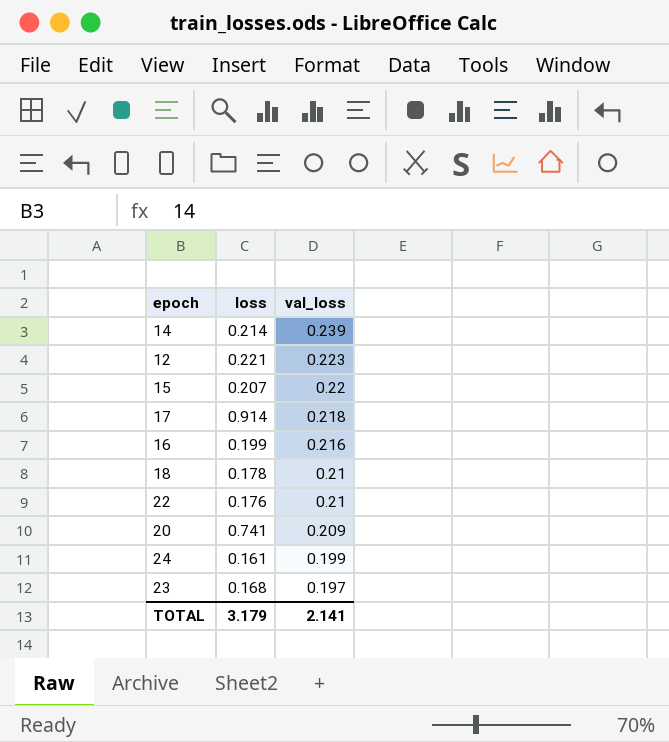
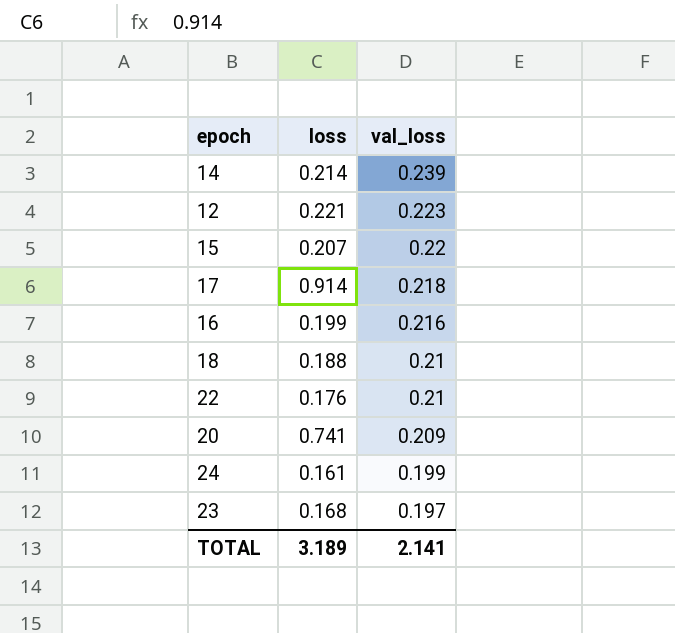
18 | loss: 0.178 -> 0.188
TOTAL | loss: 3.179 -> 3.189

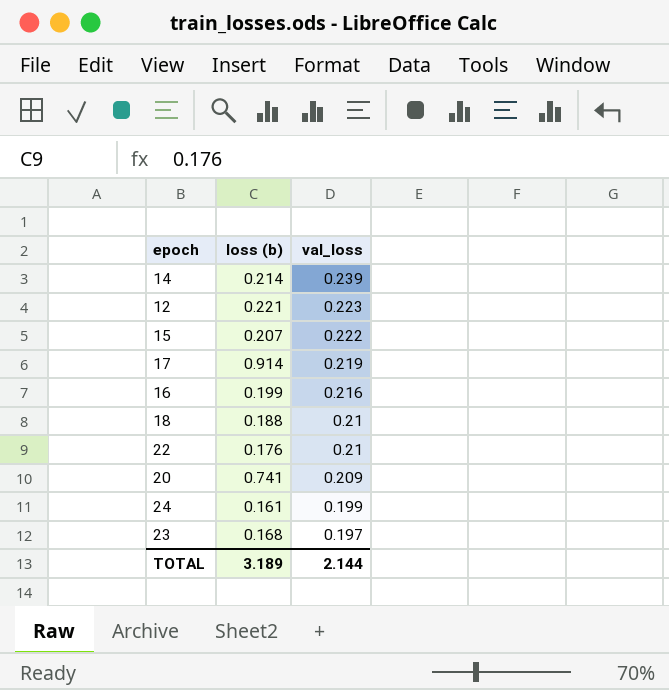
column name: loss -> loss (b)
15 | val_loss: 0.22 -> 0.222
17 | val_loss: 0.218 -> 0.219
TOTAL | val_loss: 2.141 -> 2.144

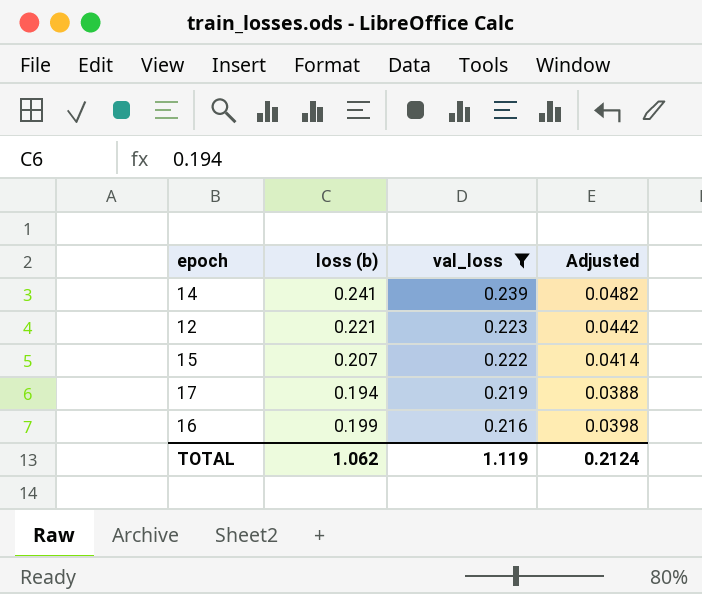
filter: none -> val_loss >= 0.216
column Adjusted | formula: none -> [loss (b)] * 0.2
14 | loss (b): 0.214 -> 0.241
17 | loss (b): 0.914 -> 0.194
TOTAL | loss (b): 3.189 -> 1.062
TOTAL | val_loss: 2.144 -> 1.119

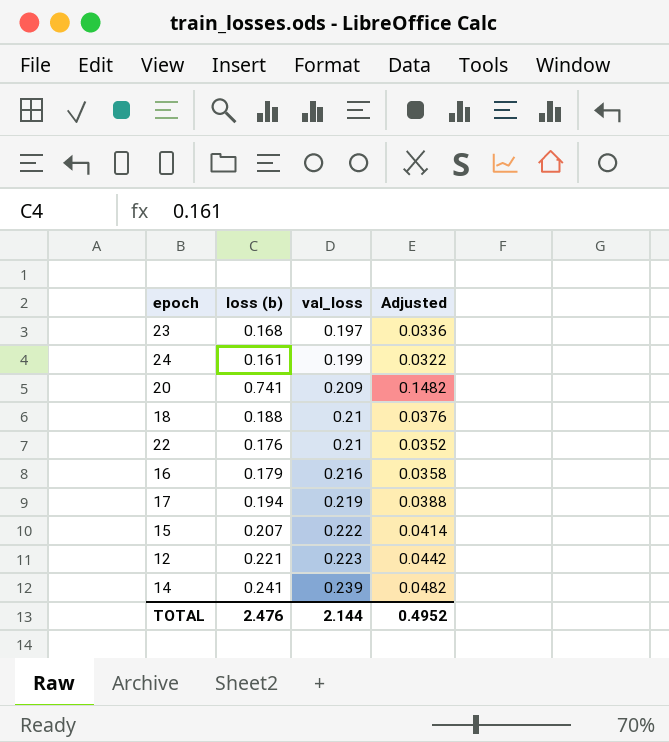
filter: val_loss >= 0.216 -> none
row order: val_loss descending -> val_loss ascending
16 | loss (b): 0.199 -> 0.179
16 | Adjusted: 0.0398 -> 0.0358
TOTAL | loss (b): 1.062 -> 2.476
TOTAL | val_loss: 1.119 -> 2.144
TOTAL | Adjusted: 0.2124 -> 0.4952

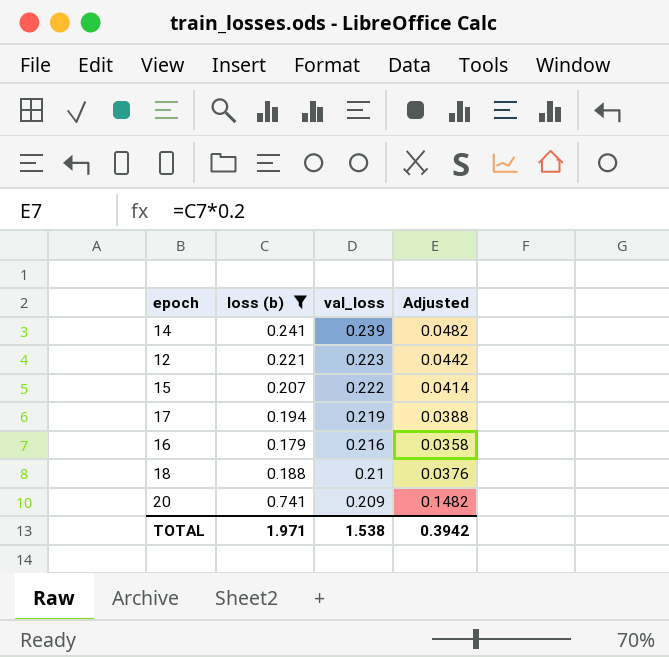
filter: none -> loss (b) >= 0.179
row order: val_loss ascending -> val_loss descending
TOTAL | loss (b): 2.476 -> 1.971
TOTAL | val_loss: 2.144 -> 1.538
TOTAL | Adjusted: 0.4952 -> 0.3942

